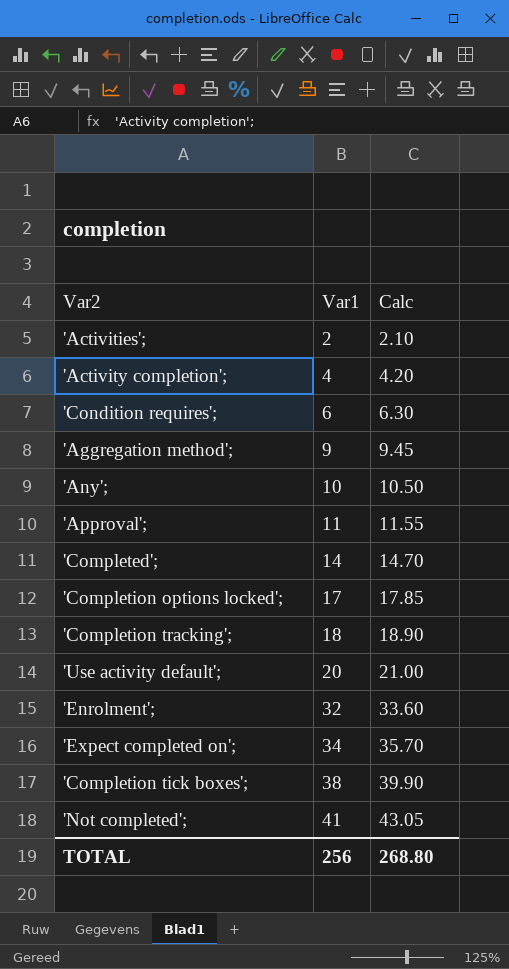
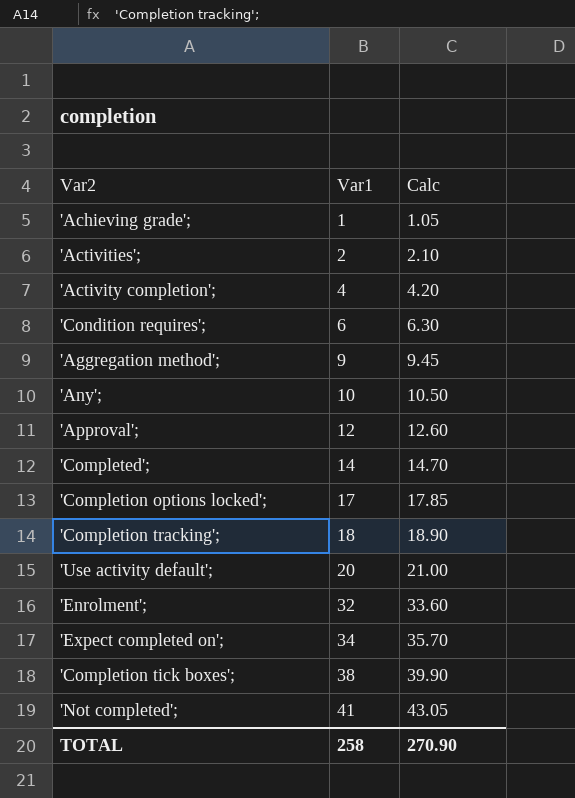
row 'Achieving grade';: none -> 1 | 1.05
'Approval'; | Var1: 11 -> 12
'Approval'; | Calc: 11.55 -> 12.60
TOTAL | Var1: 256 -> 258
TOTAL | Calc: 268.80 -> 270.90

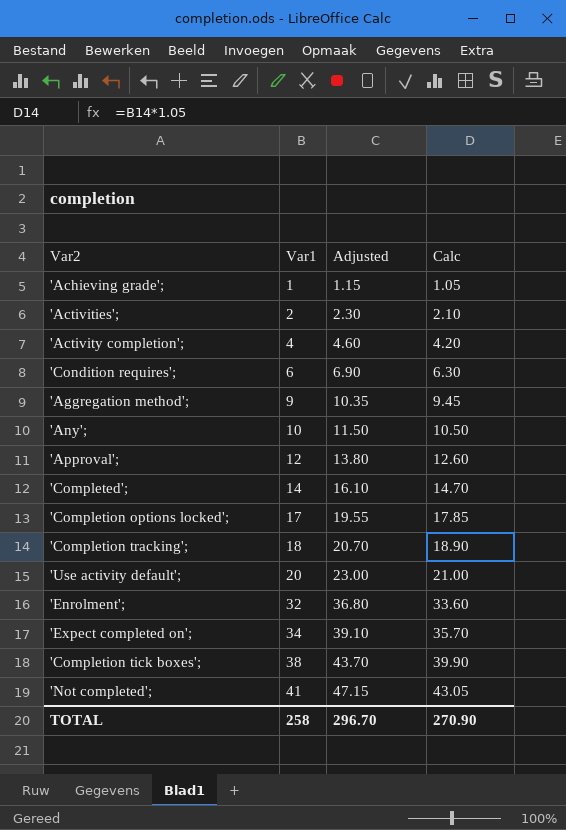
column Adjusted | formula: none -> [Var1] * 1.15

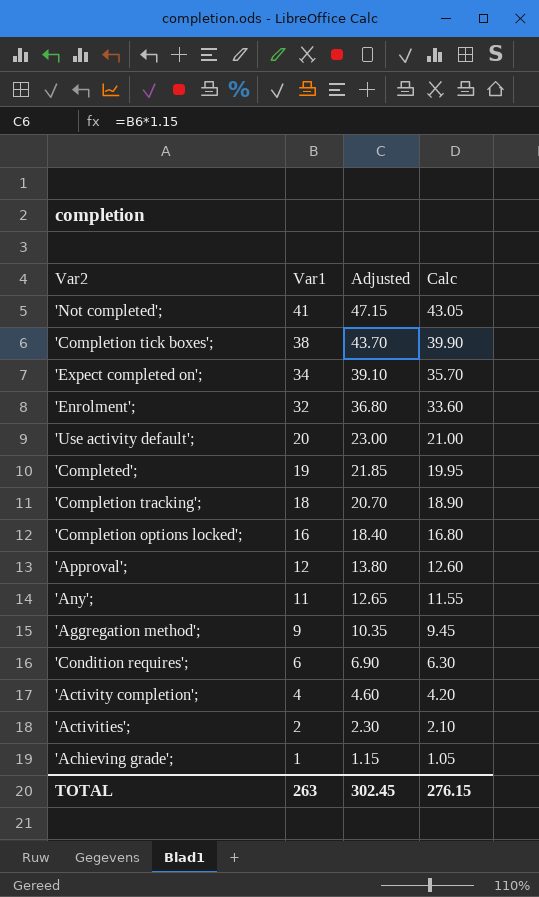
row order: Var1 ascending -> Var1 descending
'Completed'; | Var1: 14 -> 19
'Completed'; | Adjusted: 16.10 -> 21.85
'Completed'; | Calc: 14.70 -> 19.95
'Completion options locked'; | Var1: 17 -> 16
'Completion options locked'; | Adjusted: 19.55 -> 18.40
'Completion options locked'; | Calc: 17.85 -> 16.80
'Any'; | Var1: 10 -> 11
'Any'; | Adjusted: 11.50 -> 12.65
'Any'; | Calc: 10.50 -> 11.55
TOTAL | Var1: 258 -> 263
TOTAL | Adjusted: 296.70 -> 302.45
TOTAL | Calc: 270.90 -> 276.15

